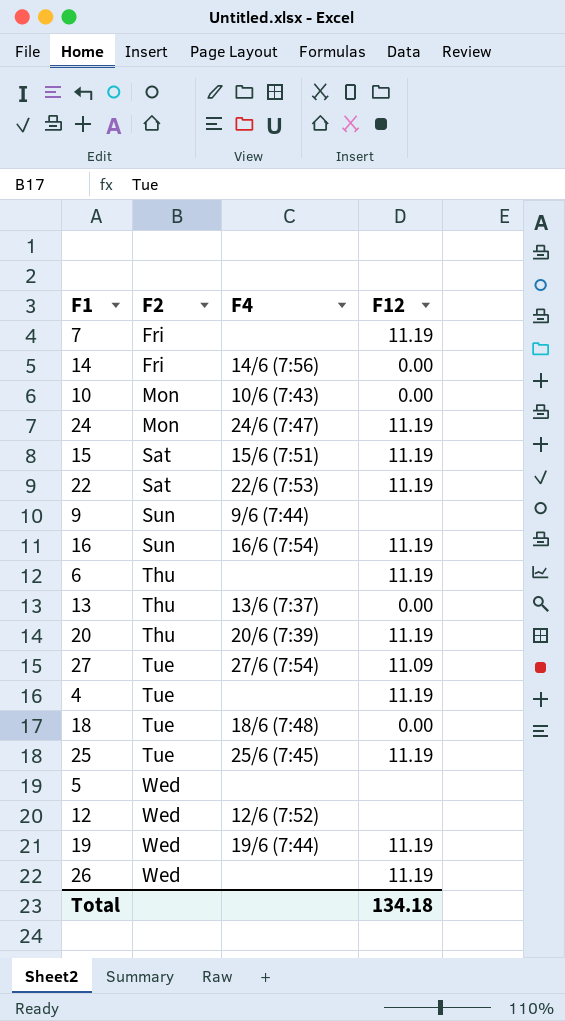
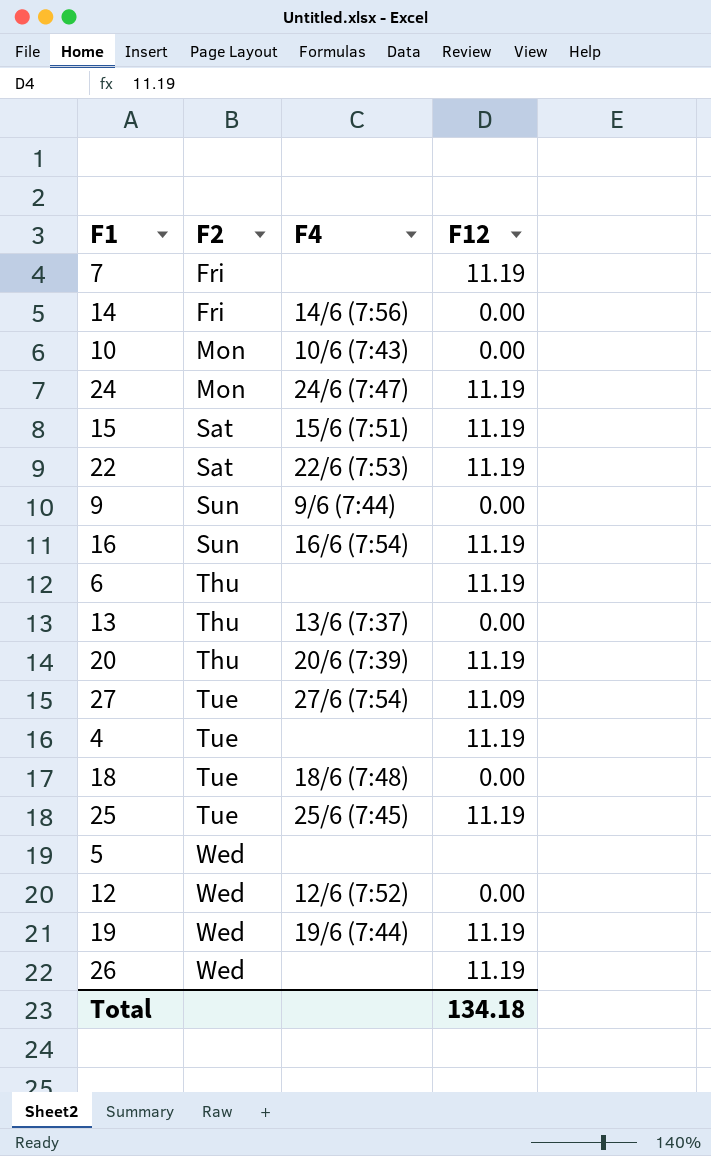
9 | F12: none -> 0.00
12 | F12: none -> 0.00

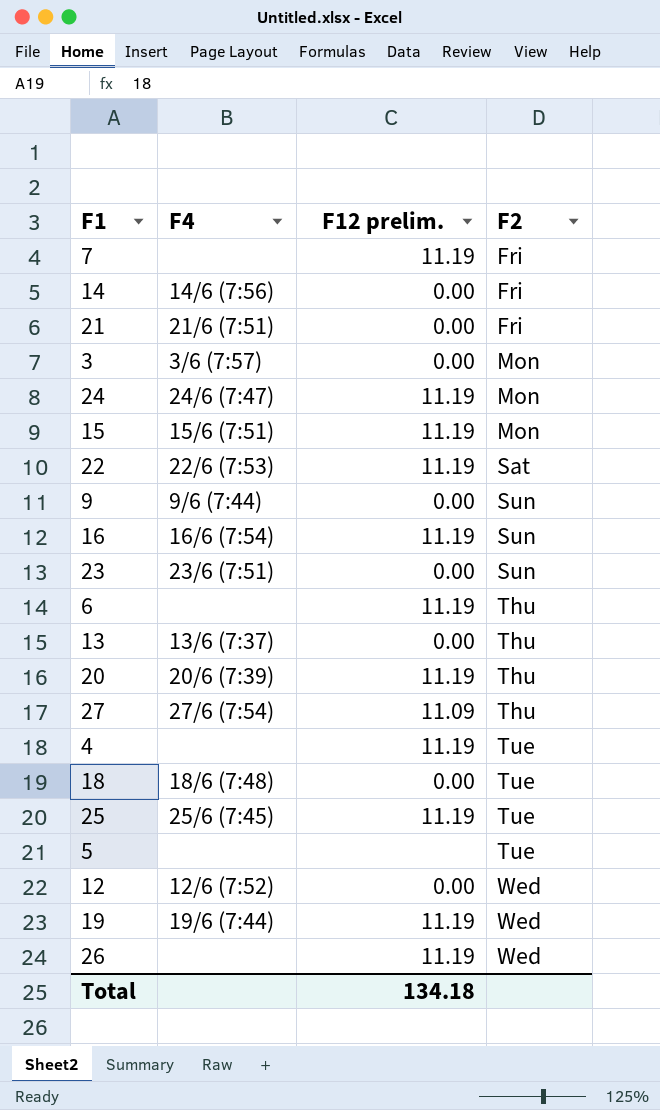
column name: F12 -> F12 prelim.
column F2 | position: 2 -> 4
row 10: Mon | 10/6 (7:43) | 0.00 -> none
row 21: none -> 21/6 (7:51) | 0.00 | Fri
row 3: none -> 3/6 (7:57) | 0.00 | Mon
15 | F2: Sat -> Mon
row 23: none -> 23/6 (7:51) | 0.00 | Sun
27 | F2: Tue -> Thu
5 | F2: Wed -> Tue

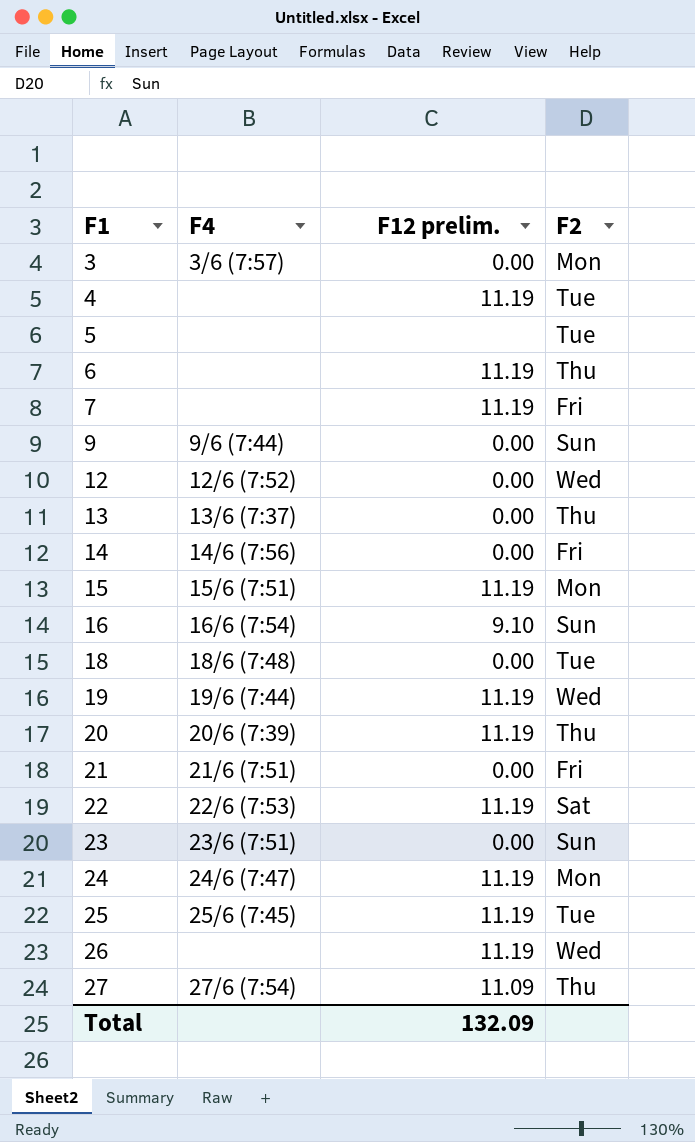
row order: F2 ascending -> F1 ascending
16 | F12 prelim.: 11.19 -> 9.10
Total | F12 prelim.: 134.18 -> 132.09

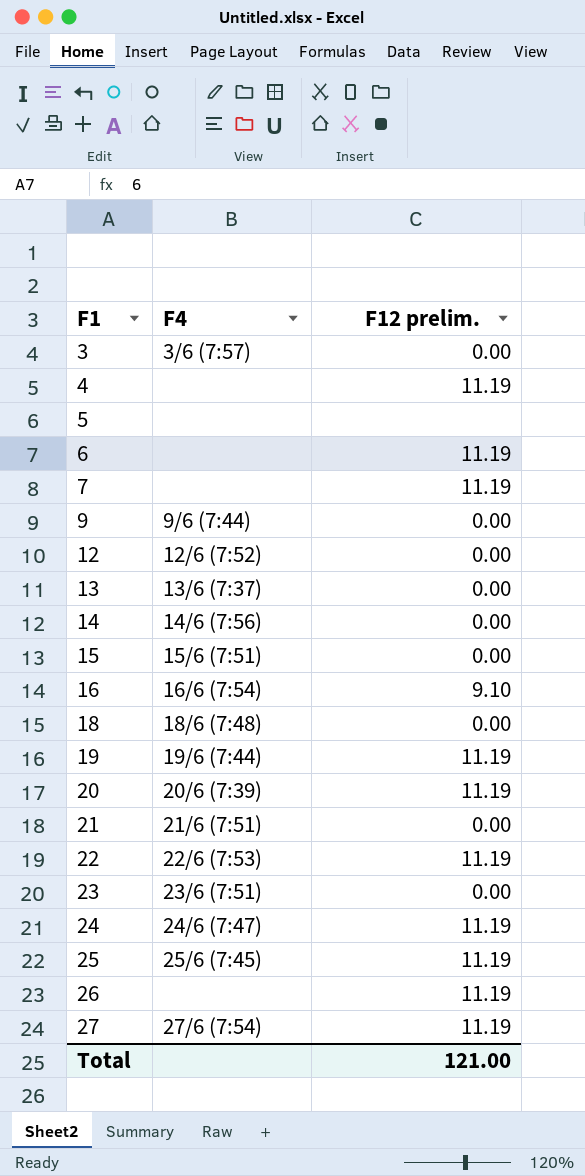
column F2 | position: 4 -> none
15 | F12 prelim.: 11.19 -> 0.00
27 | F12 prelim.: 11.09 -> 11.19
Total | F12 prelim.: 132.09 -> 121.00

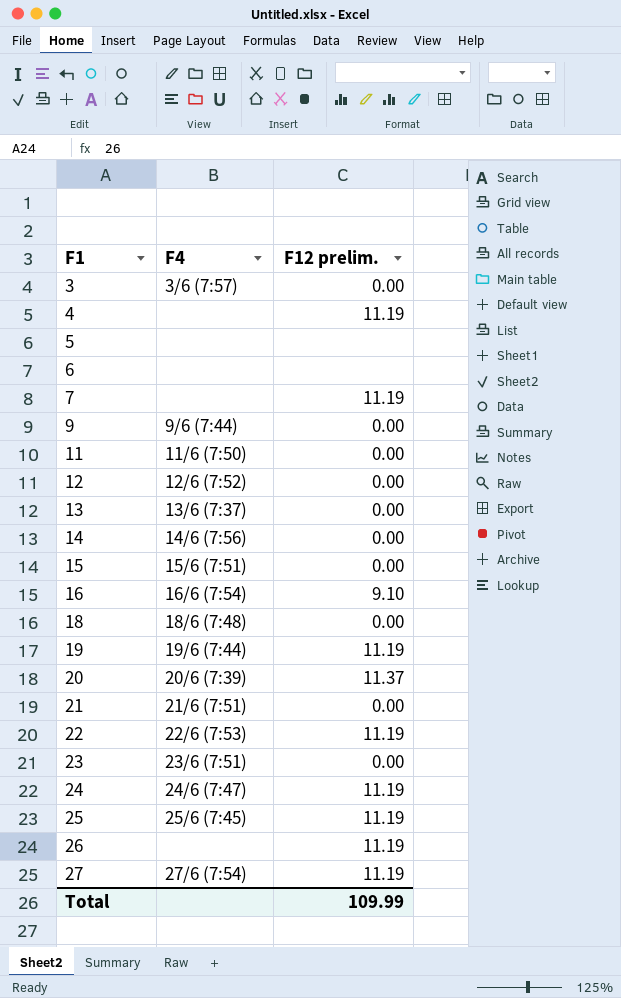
6 | F12 prelim.: 11.19 -> none
row 11: none -> 11/6 (7:50) | 0.00
20 | F12 prelim.: 11.19 -> 11.37
Total | F12 prelim.: 121.00 -> 109.99

